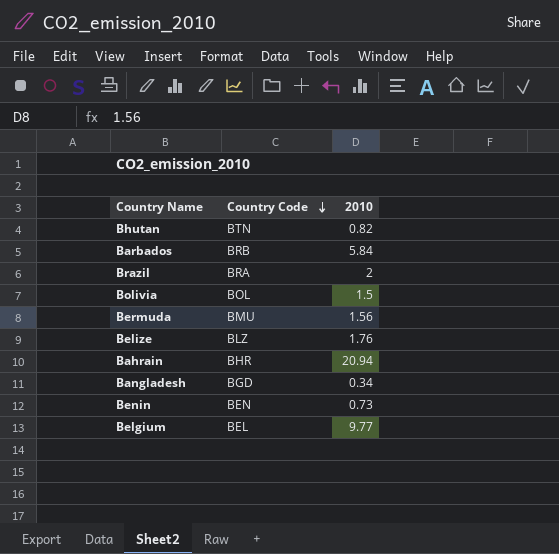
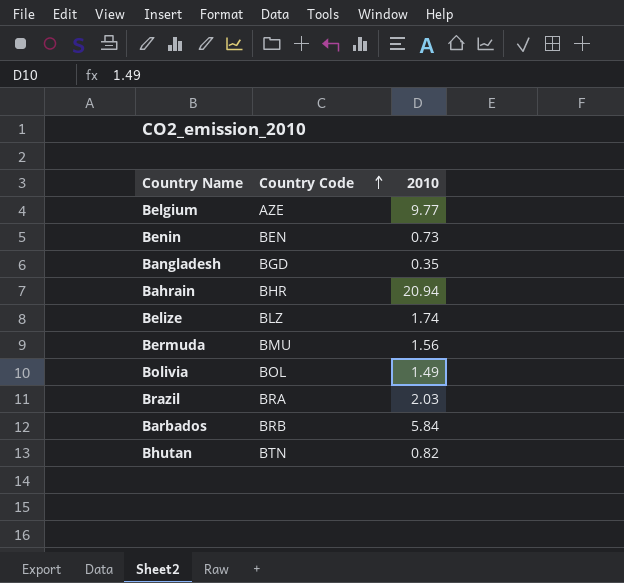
row order: Country Code descending -> Country Code ascending
Belgium | Country Code: BEL -> AZE
Bangladesh | 2010: 0.34 -> 0.35
Belize | 2010: 1.76 -> 1.74
Bolivia | 2010: 1.5 -> 1.49
Brazil | 2010: 2 -> 2.03

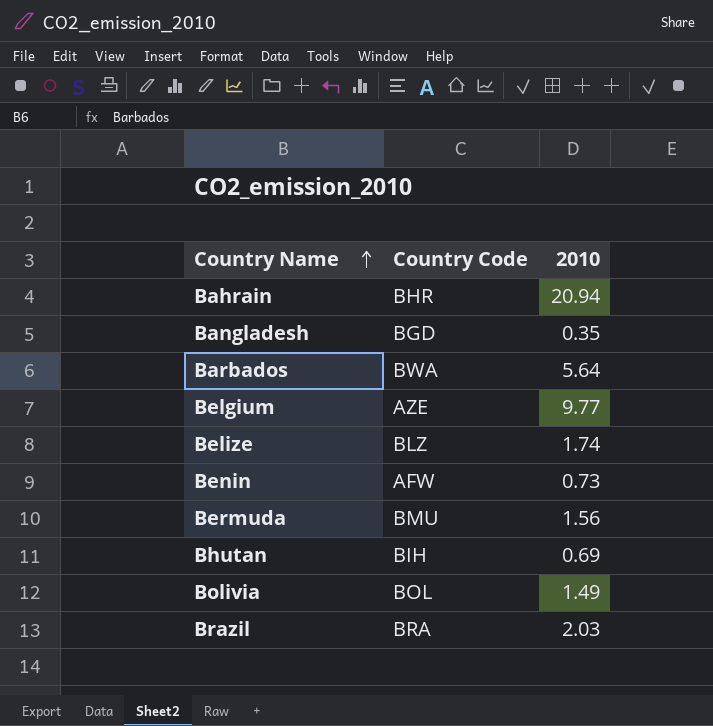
row order: Country Code ascending -> Country Name ascending
Barbados | Country Code: BRB -> BWA
Barbados | 2010: 5.84 -> 5.64
Benin | Country Code: BEN -> AFW
Bhutan | Country Code: BTN -> BIH
Bhutan | 2010: 0.82 -> 0.69

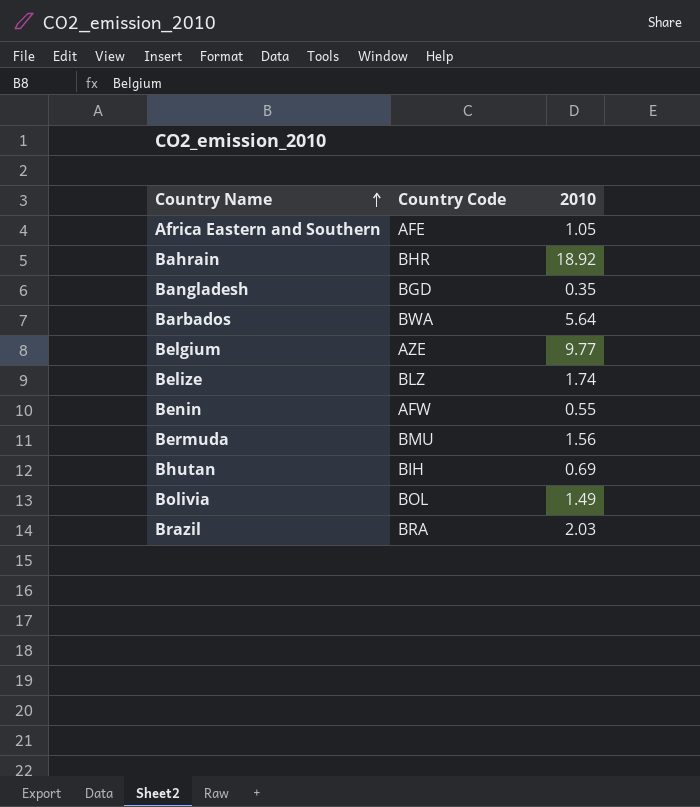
row Africa Eastern and Southern: none -> AFE | 1.05
Bahrain | 2010: 20.94 -> 18.92
Benin | 2010: 0.73 -> 0.55

